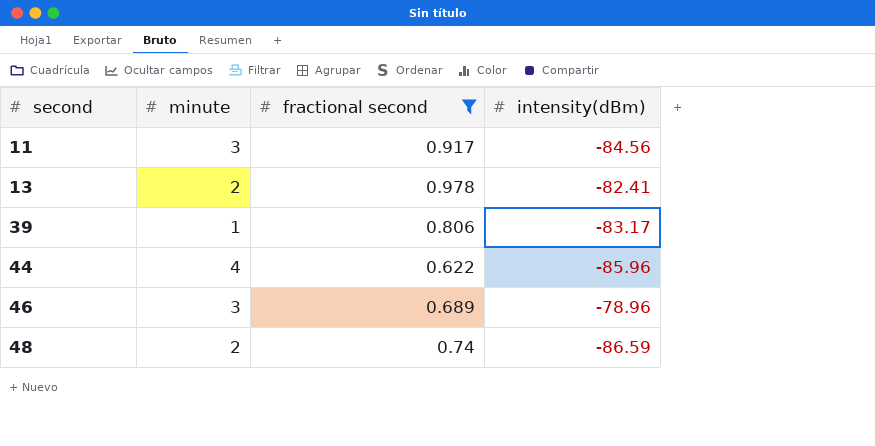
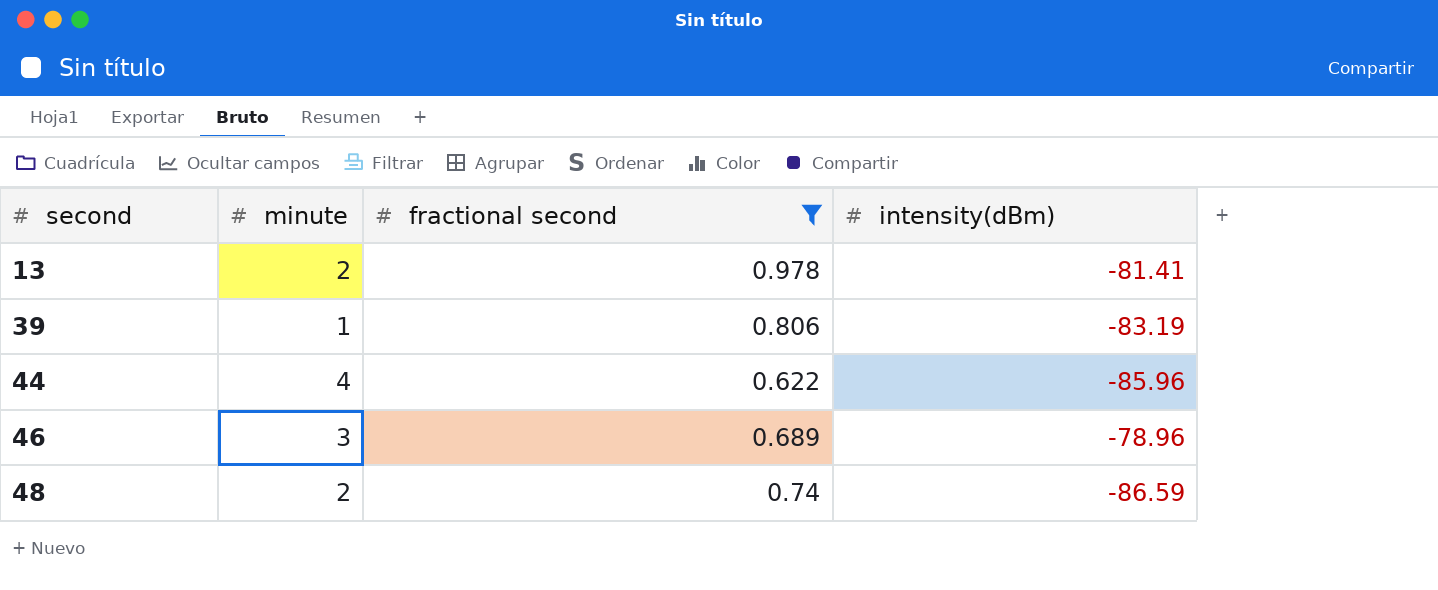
row 11: 3 | 0.917 | -84.56 -> none
13 | intensity(dBm): -82.41 -> -81.41
39 | intensity(dBm): -83.17 -> -83.19

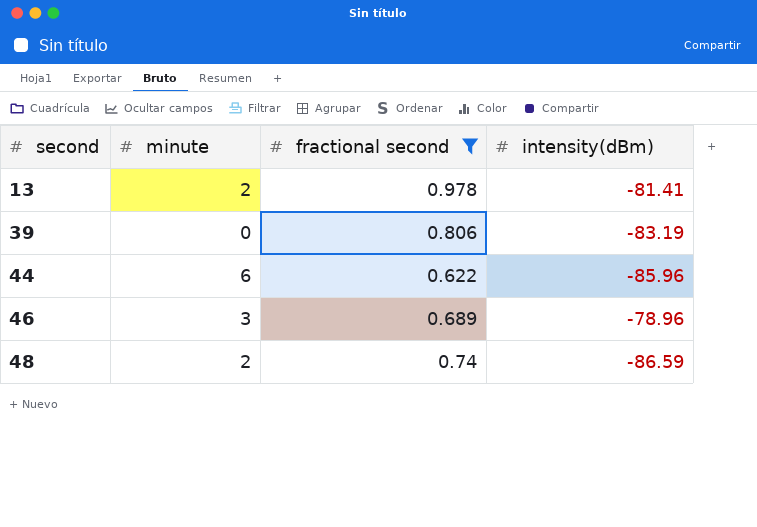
39 | minute: 1 -> 0
44 | minute: 4 -> 6

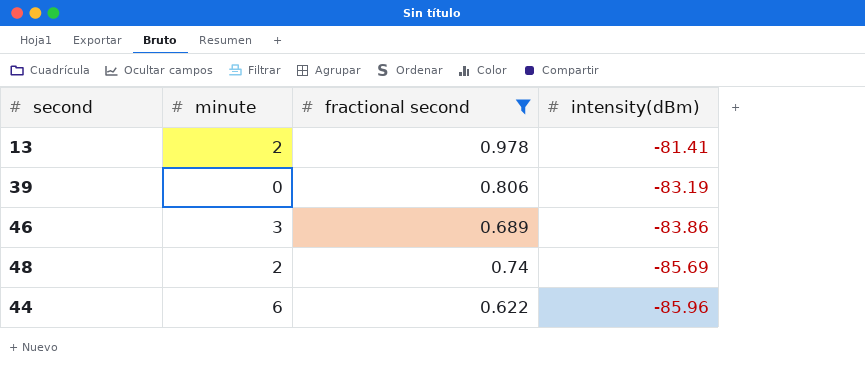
row order: second ascending -> intensity(dBm) descending
46 | intensity(dBm): -78.96 -> -83.86
48 | intensity(dBm): -86.59 -> -85.69

